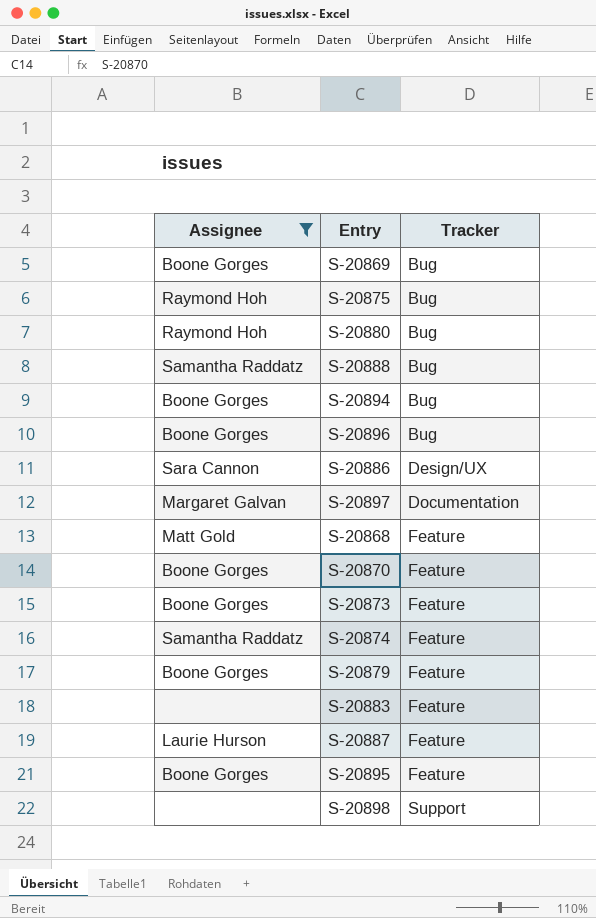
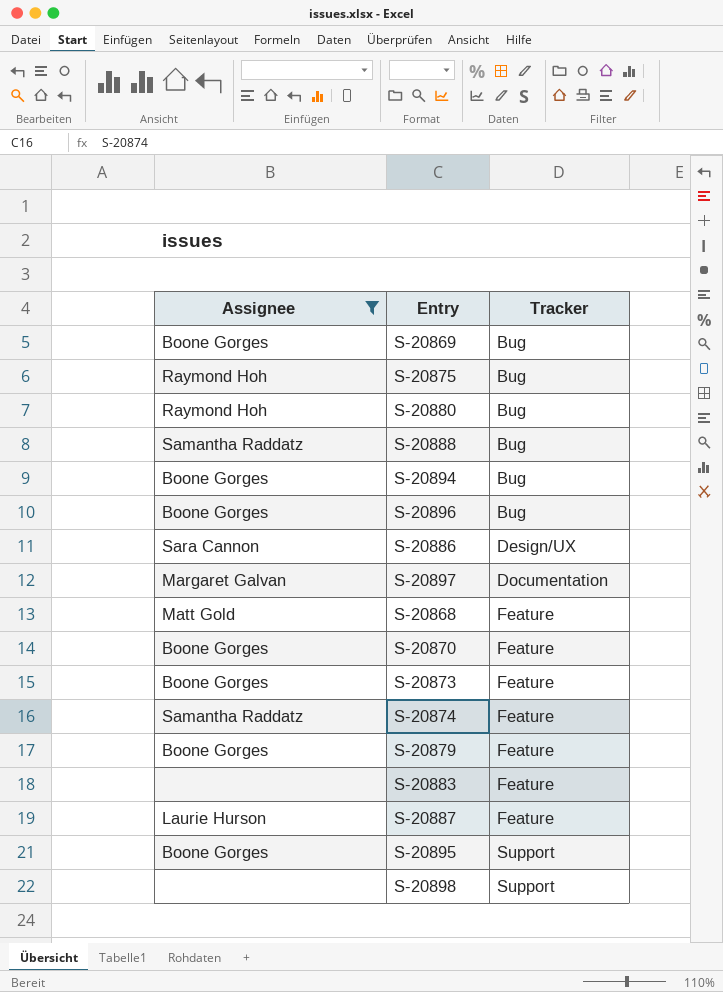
S-20895 | Tracker: Feature -> Support

